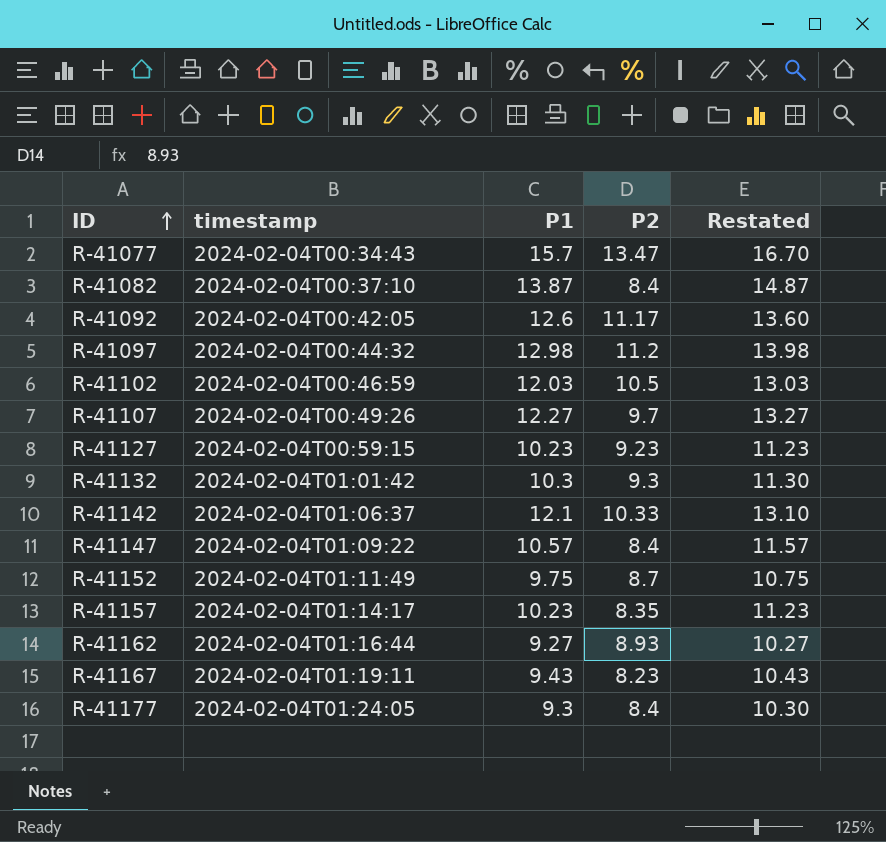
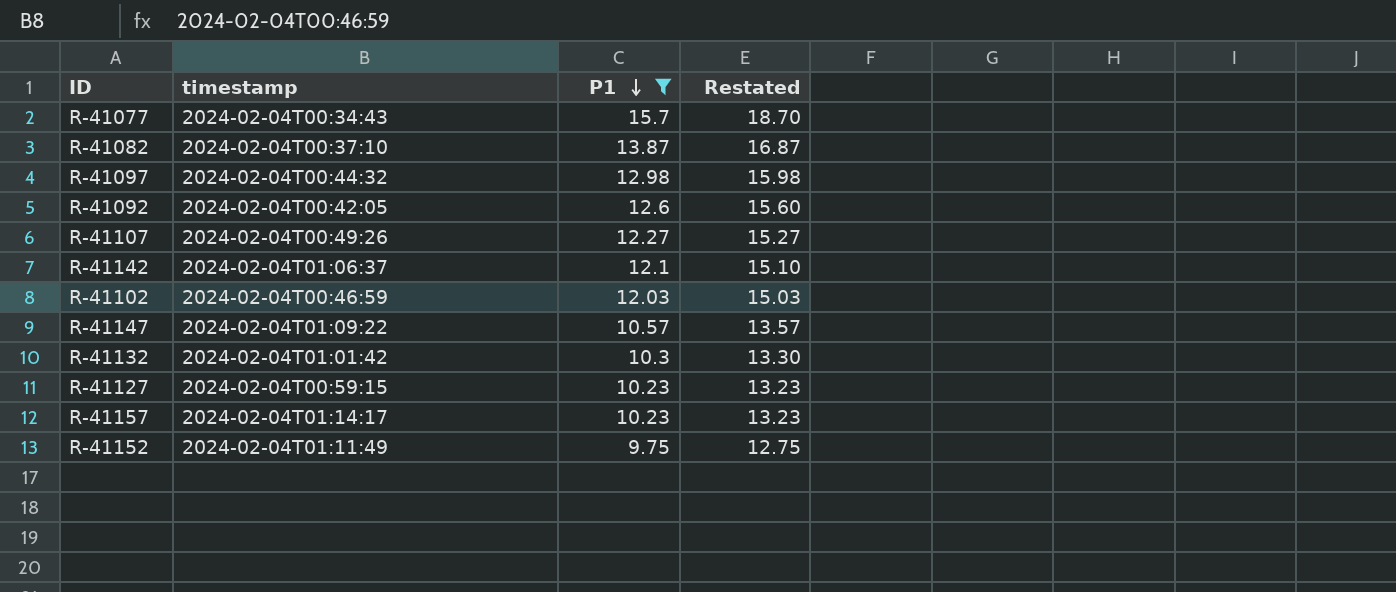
filter: none -> P1 >= 9.75
row order: ID ascending -> P1 descending
column P2 | position: 4 -> none
column Restated | formula: [P1] + 1 -> [P1] + 3

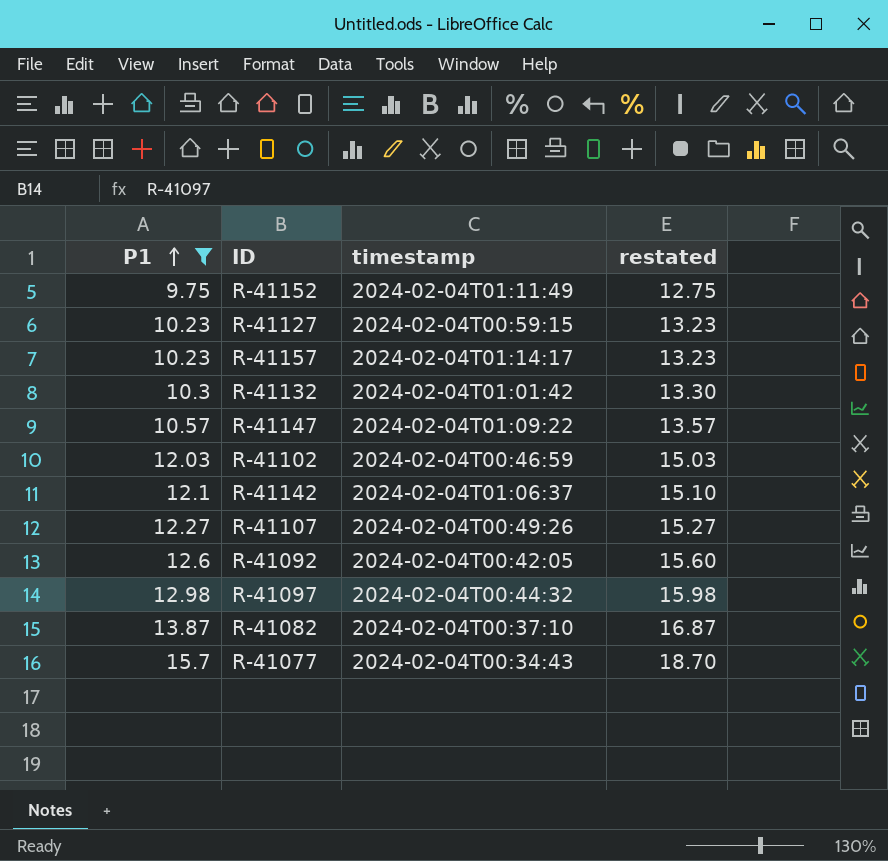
row order: P1 descending -> P1 ascending
column P1 | position: 3 -> 1
column name: Restated -> restated

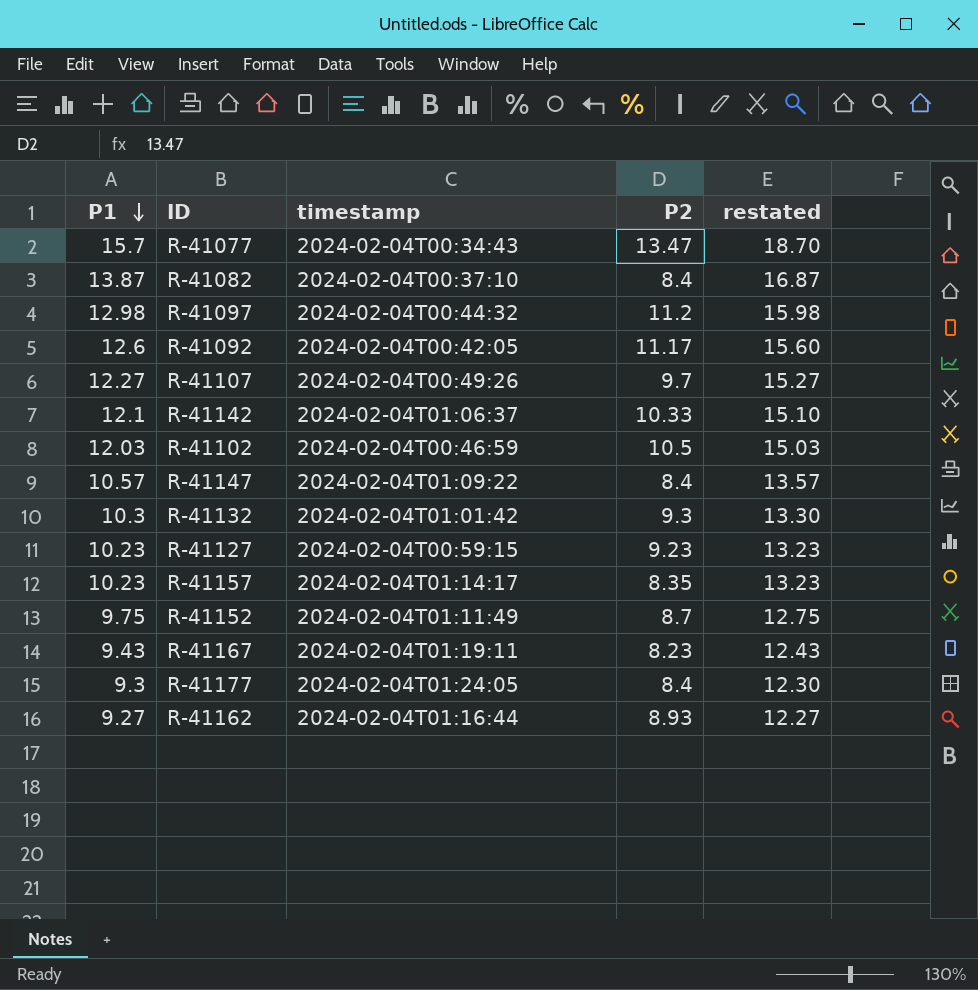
filter: P1 >= 9.75 -> none
row order: P1 ascending -> P1 descending
column P2 | position: none -> 4

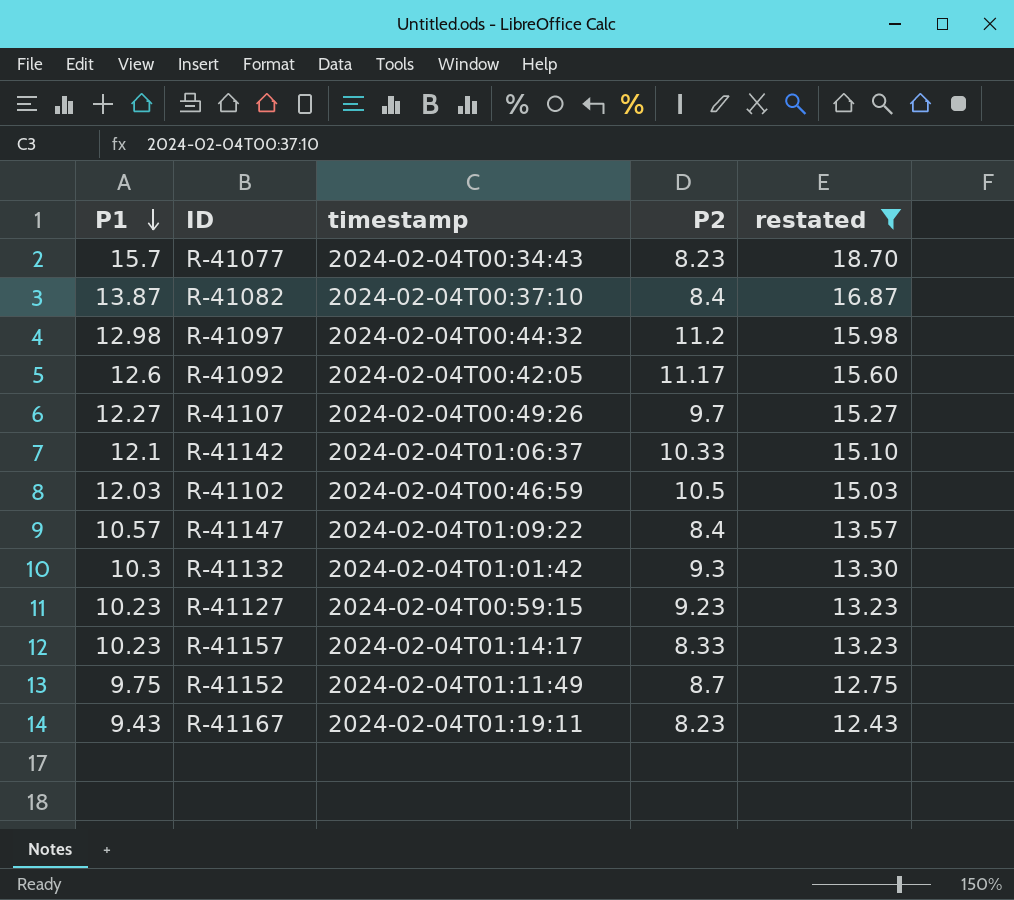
filter: none -> restated >= 12.43
R-41077 | P2: 13.47 -> 8.23
R-41157 | P2: 8.35 -> 8.33

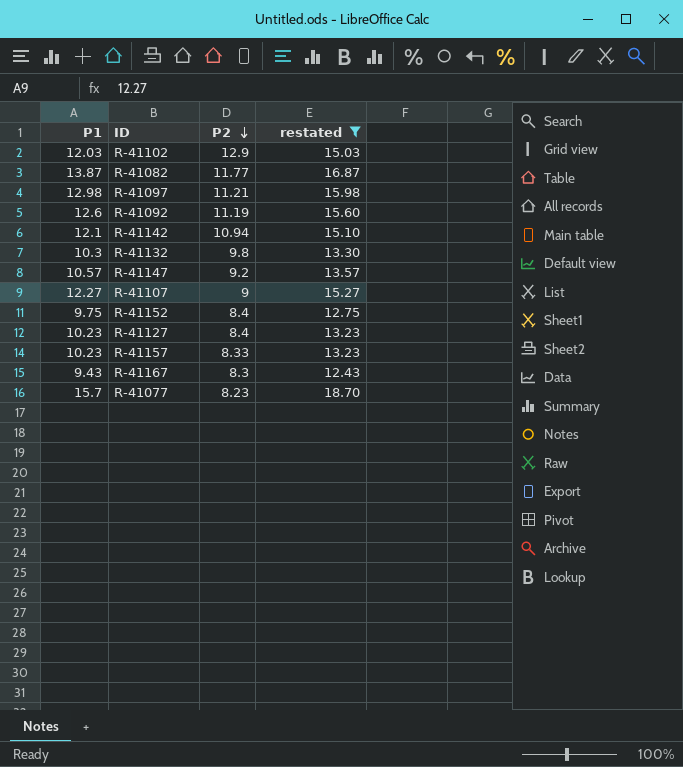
row order: P1 descending -> P2 descending
column timestamp | position: 3 -> none
R-41102 | P2: 10.5 -> 12.9
R-41082 | P2: 8.4 -> 11.77
R-41097 | P2: 11.2 -> 11.21
R-41092 | P2: 11.17 -> 11.19
R-41142 | P2: 10.33 -> 10.94
R-41132 | P2: 9.3 -> 9.8
R-41147 | P2: 8.4 -> 9.2
R-41107 | P2: 9.7 -> 9
R-41152 | P2: 8.7 -> 8.4
R-41127 | P2: 9.23 -> 8.4
R-41167 | P2: 8.23 -> 8.3

